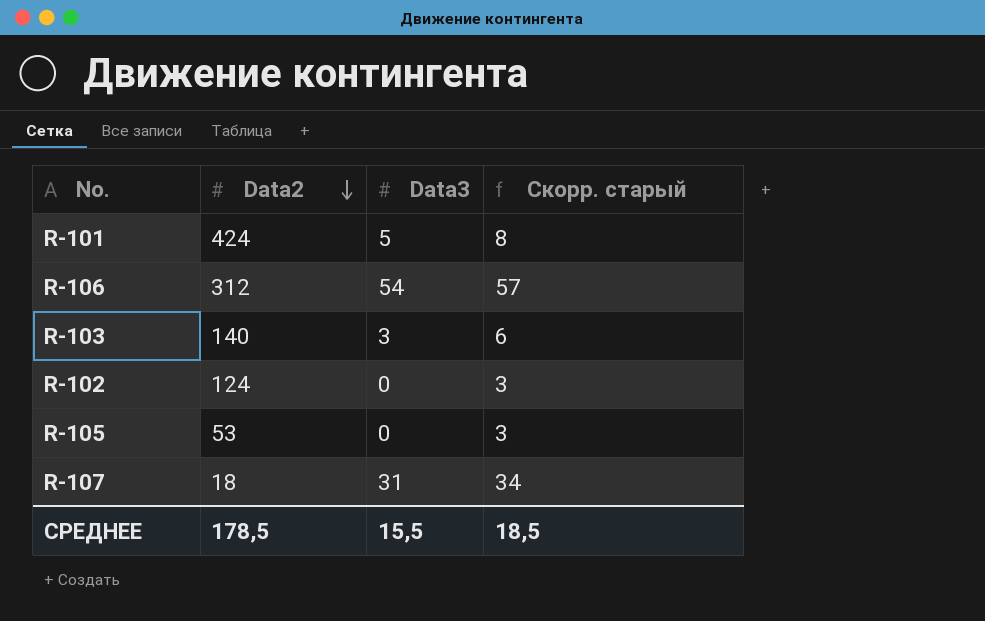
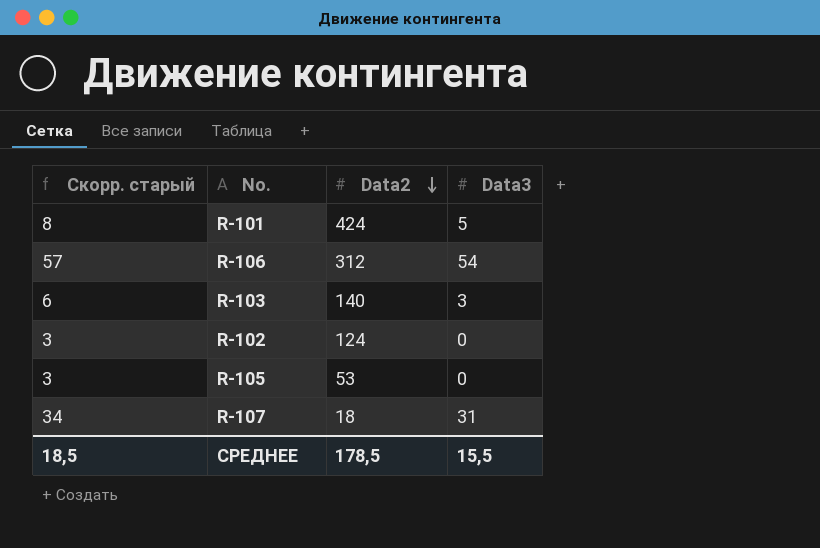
column Скорр. старый | position: 4 -> 1

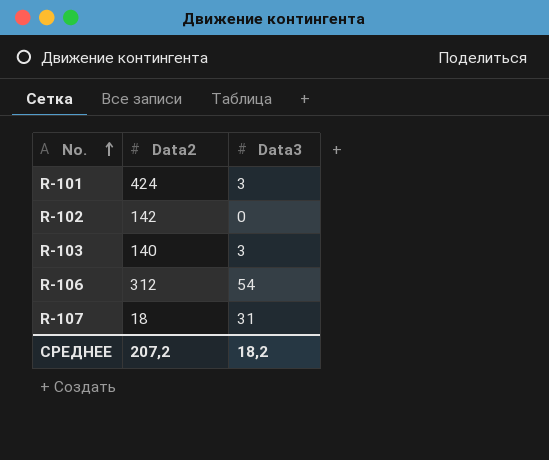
row order: Data2 descending -> No. ascending
column Скорр. старый | formula: [Data3] + 3 -> none
row R-105: 3 | 53 | 0 -> none
R-101 | Data3: 5 -> 3
R-102 | Data2: 124 -> 142
СРЕДНЕЕ | Data2: 178,5 -> 207,2
СРЕДНЕЕ | Data3: 15,5 -> 18,2

